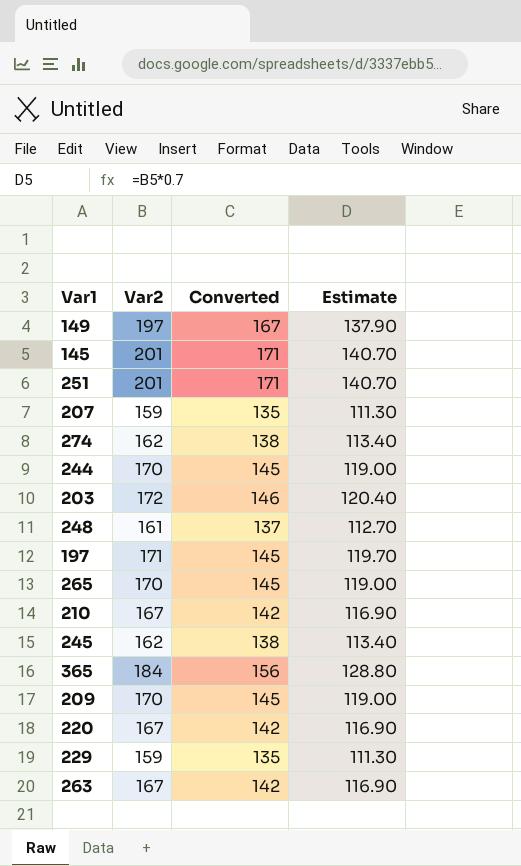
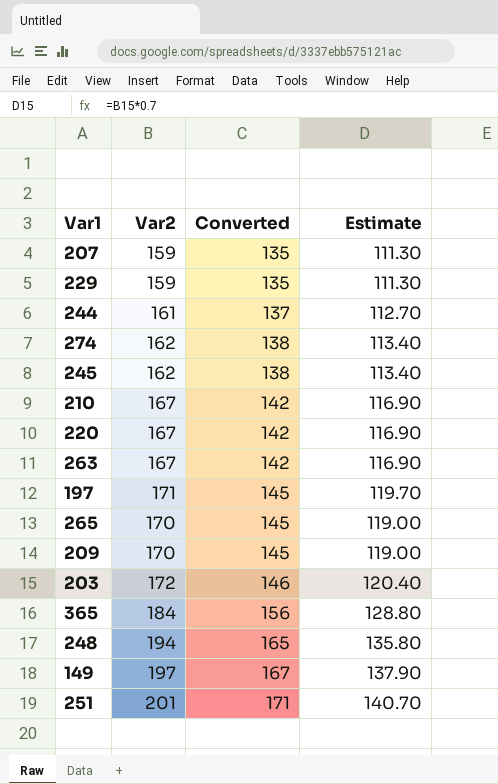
row order: none -> Converted ascending
row 145: 201 | 171 | 140.70 -> none
244 | Var2: 170 -> 161
244 | Converted: 145 -> 137
244 | Estimate: 119.00 -> 112.70
248 | Var2: 161 -> 194
248 | Converted: 137 -> 165
248 | Estimate: 112.70 -> 135.80

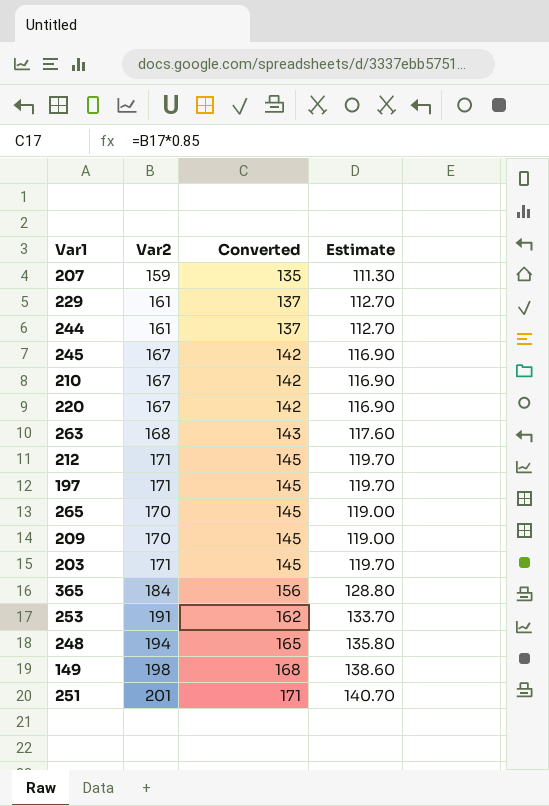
row 274: 162 | 138 | 113.40 -> none
229 | Var2: 159 -> 161
229 | Converted: 135 -> 137
229 | Estimate: 111.30 -> 112.70
245 | Var2: 162 -> 167
245 | Converted: 138 -> 142
245 | Estimate: 113.40 -> 116.90
263 | Var2: 167 -> 168
263 | Converted: 142 -> 143
263 | Estimate: 116.90 -> 117.60
row 212: none -> 171 | 145 | 119.70
203 | Var2: 172 -> 171
203 | Converted: 146 -> 145
203 | Estimate: 120.40 -> 119.70
row 253: none -> 191 | 162 | 133.70
149 | Var2: 197 -> 198
149 | Converted: 167 -> 168
149 | Estimate: 137.90 -> 138.60

